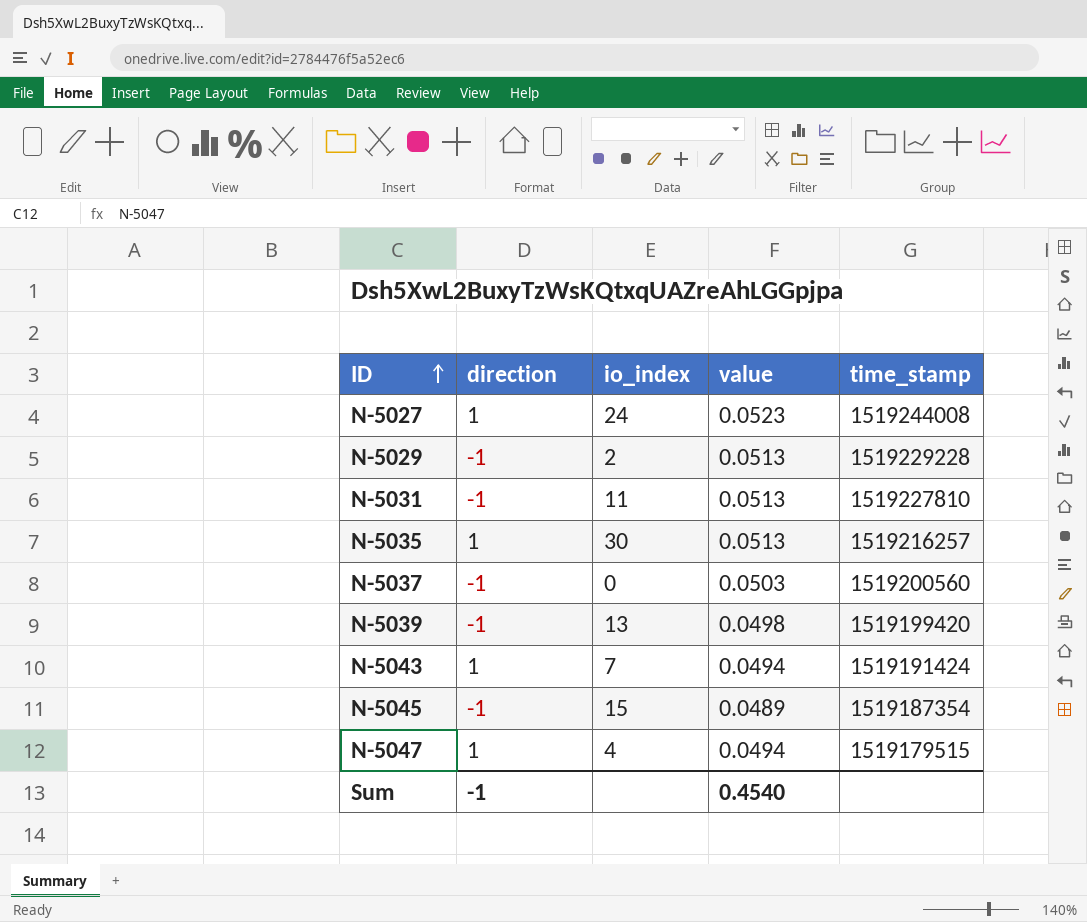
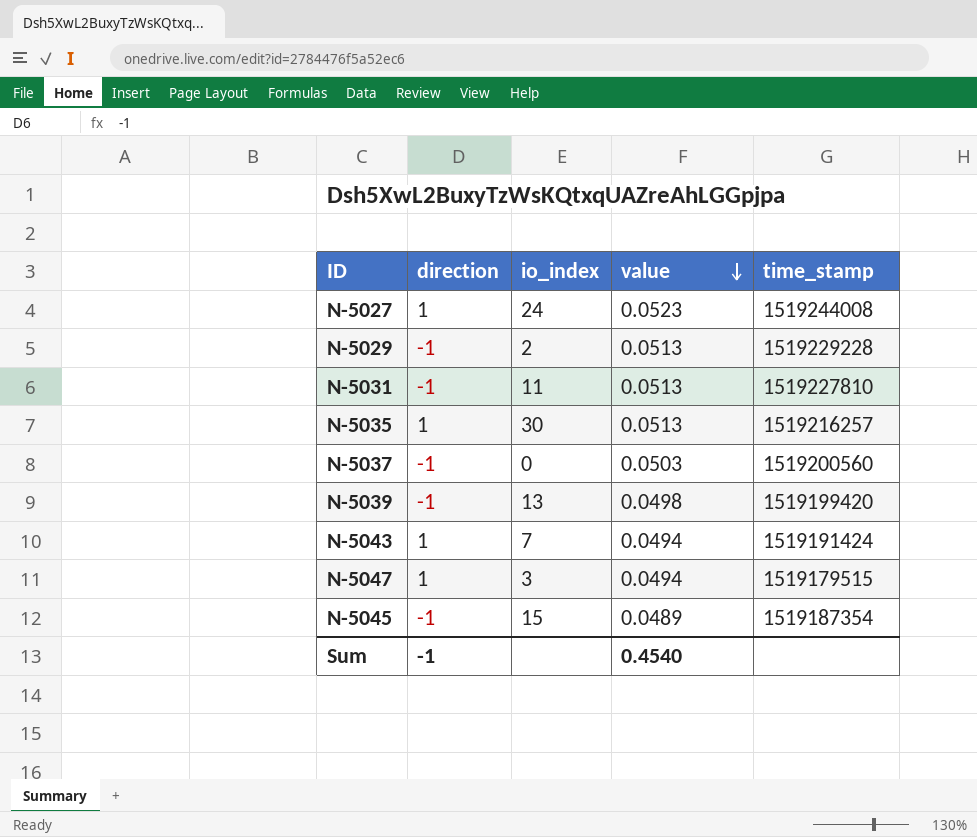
row order: ID ascending -> value descending
N-5047 | io_index: 4 -> 3

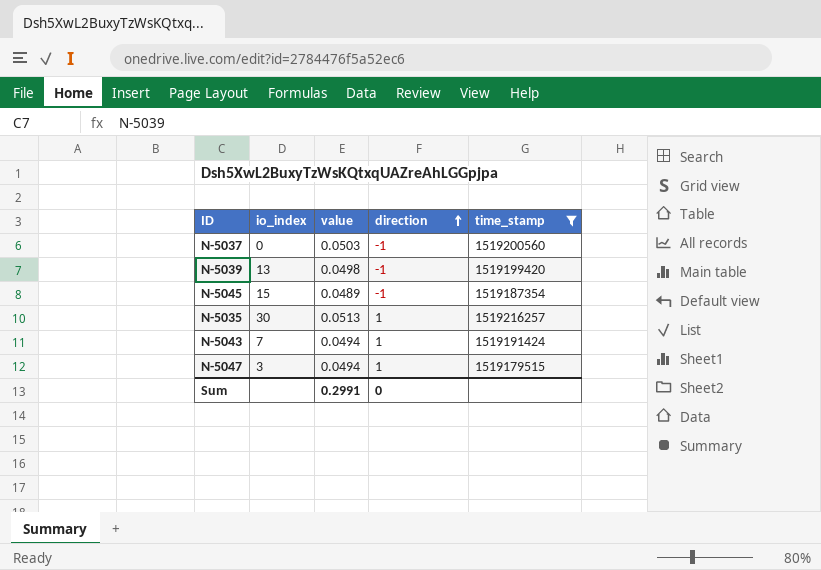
filter: none -> time_stamp <= 1519216257
row order: value descending -> direction ascending
column direction | position: 2 -> 4
Sum | value: 0.4540 -> 0.2991
Sum | direction: -1 -> 0

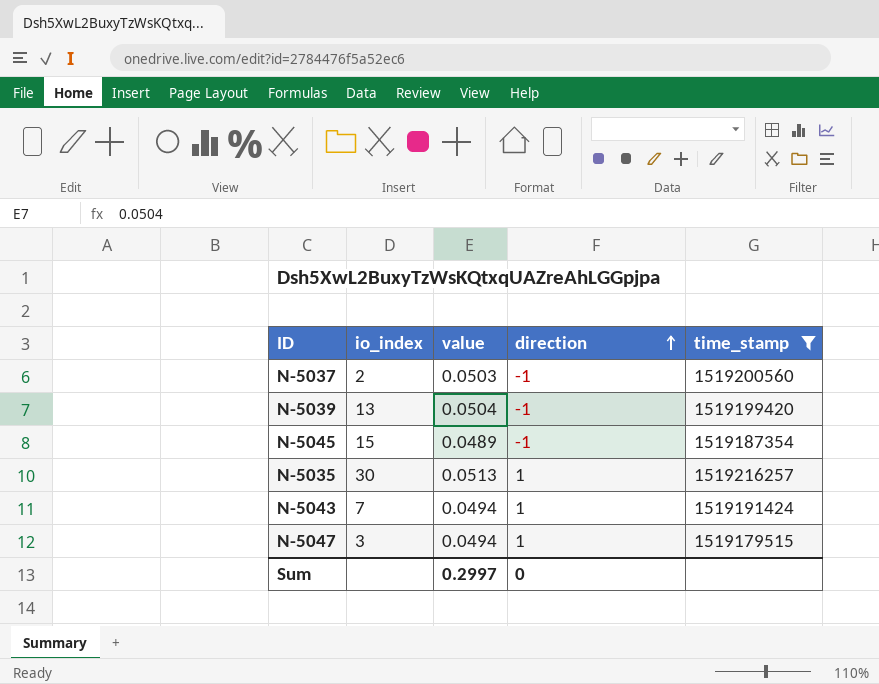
N-5037 | io_index: 0 -> 2
N-5039 | value: 0.0498 -> 0.0504
Sum | value: 0.2991 -> 0.2997

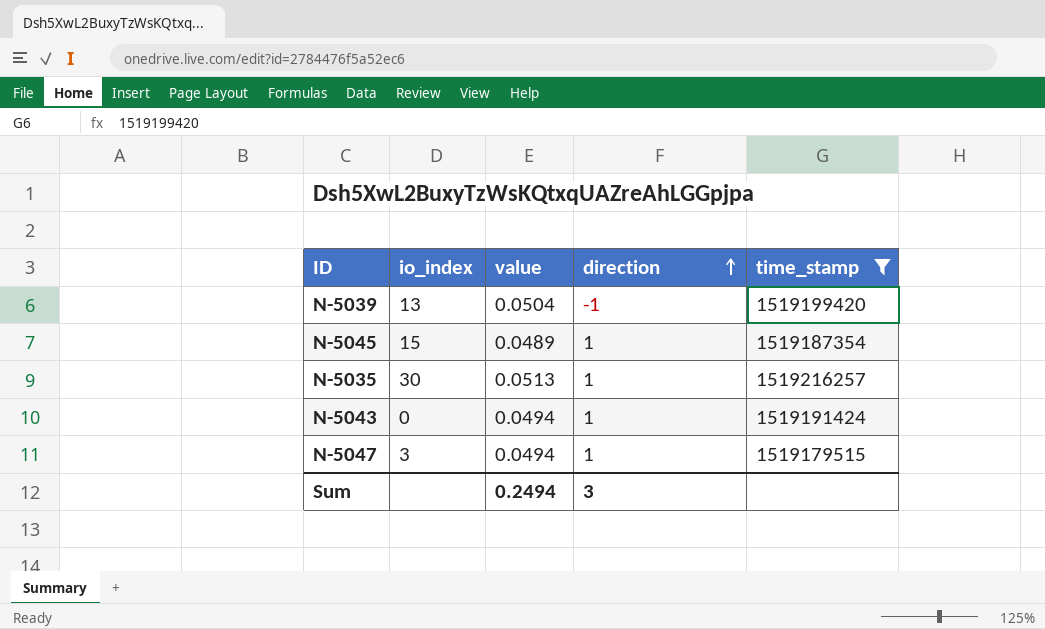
row N-5037: 2 | 0.0503 | -1 | 1519200560 -> none
N-5045 | direction: -1 -> 1
N-5043 | io_index: 7 -> 0
Sum | value: 0.2997 -> 0.2494
Sum | direction: 0 -> 3

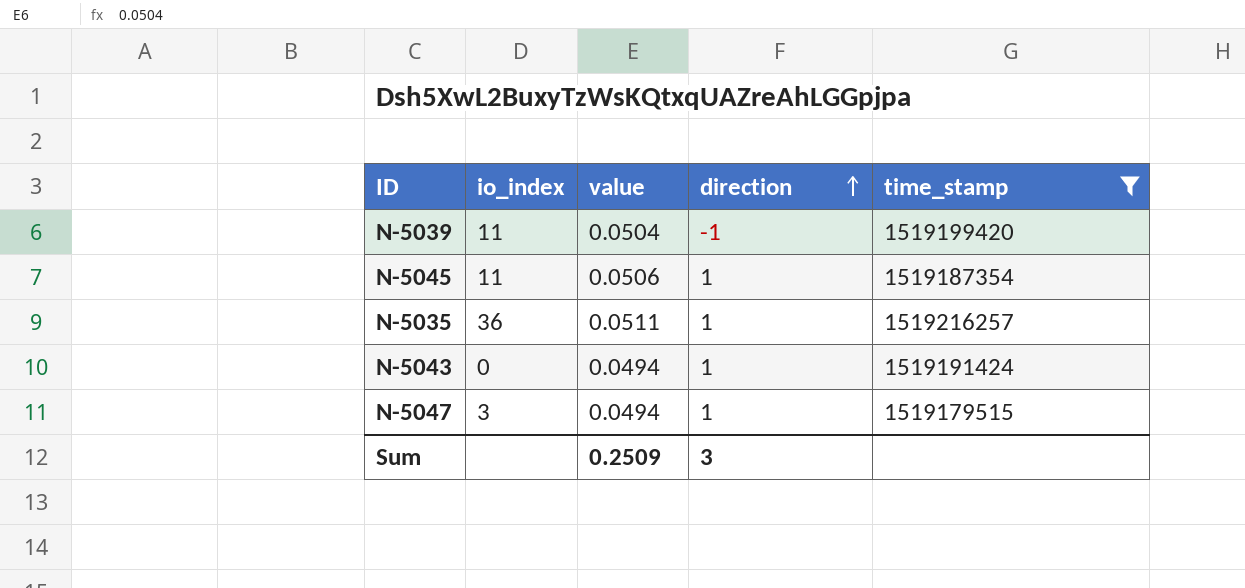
N-5039 | io_index: 13 -> 11
N-5045 | io_index: 15 -> 11
N-5045 | value: 0.0489 -> 0.0506
N-5035 | io_index: 30 -> 36
N-5035 | value: 0.0513 -> 0.0511
Sum | value: 0.2494 -> 0.2509

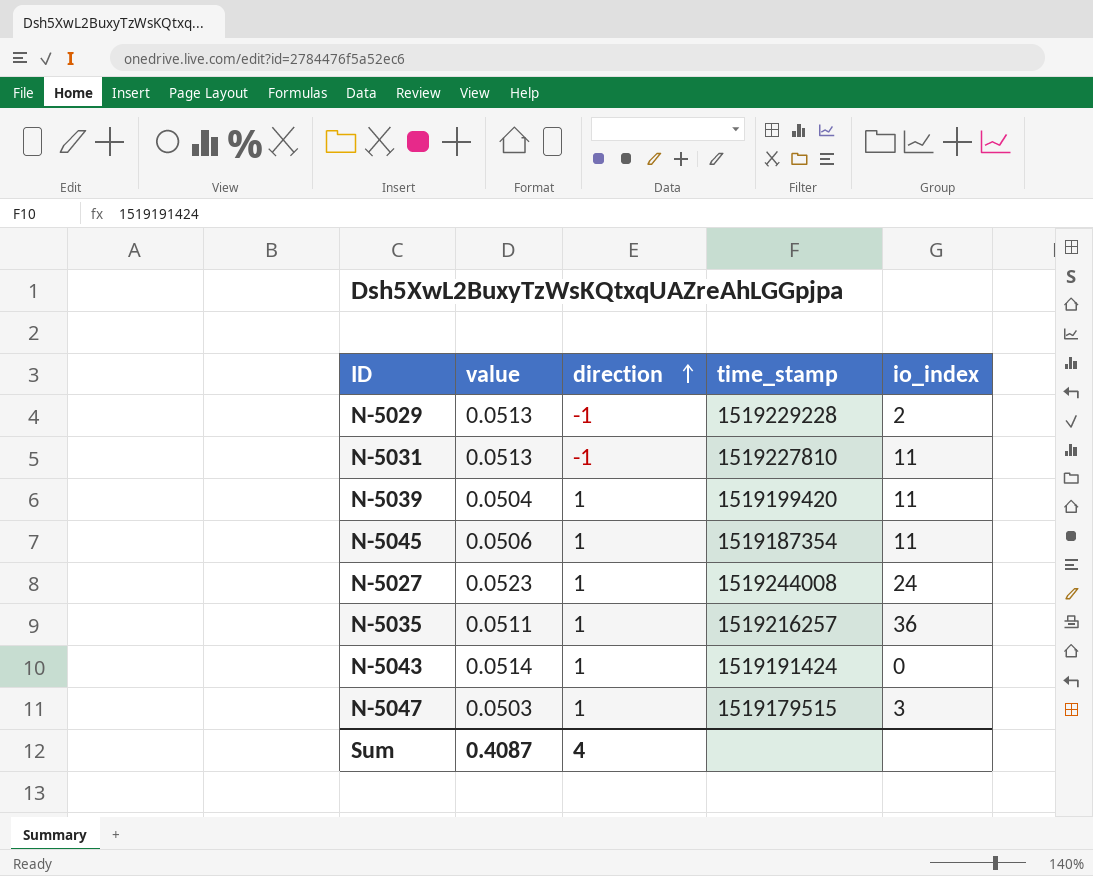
filter: time_stamp <= 1519216257 -> none
column io_index | position: 2 -> 5
N-5039 | direction: -1 -> 1
N-5043 | value: 0.0494 -> 0.0514
N-5047 | value: 0.0494 -> 0.0503
Sum | value: 0.2509 -> 0.4087
Sum | direction: 3 -> 4

